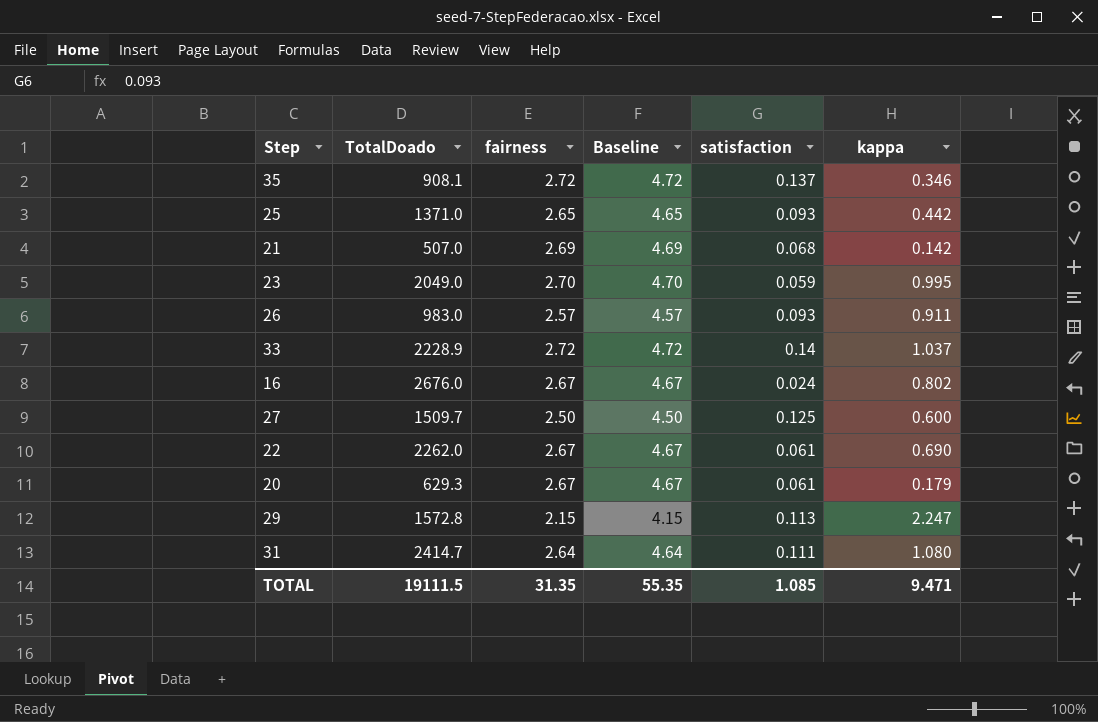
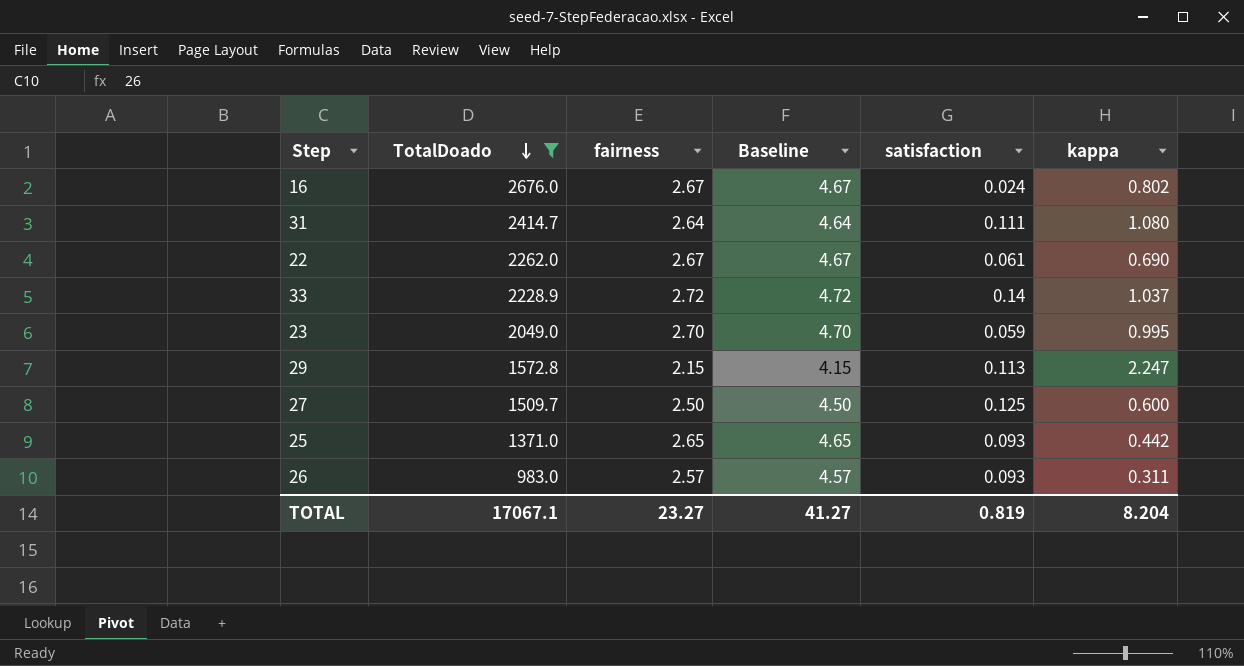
filter: none -> TotalDoado >= 983.0
row order: none -> TotalDoado descending
26 | kappa: 0.911 -> 0.311
TOTAL | TotalDoado: 19111.5 -> 17067.1
TOTAL | fairness: 31.35 -> 23.27
TOTAL | Baseline: 55.35 -> 41.27
TOTAL | satisfaction: 1.085 -> 0.819
TOTAL | kappa: 9.471 -> 8.204

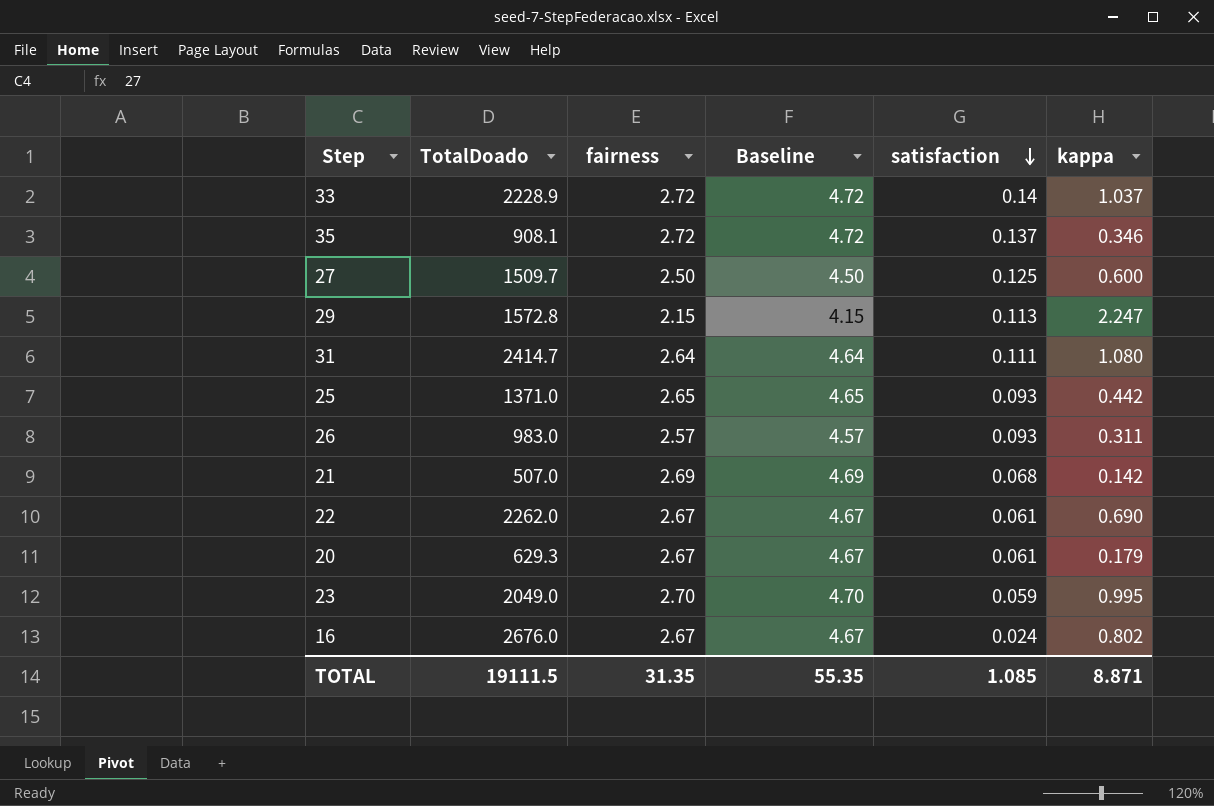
filter: TotalDoado >= 983.0 -> none
row order: TotalDoado descending -> satisfaction descending
TOTAL | TotalDoado: 17067.1 -> 19111.5
TOTAL | fairness: 23.27 -> 31.35
TOTAL | Baseline: 41.27 -> 55.35
TOTAL | satisfaction: 0.819 -> 1.085
TOTAL | kappa: 8.204 -> 8.871

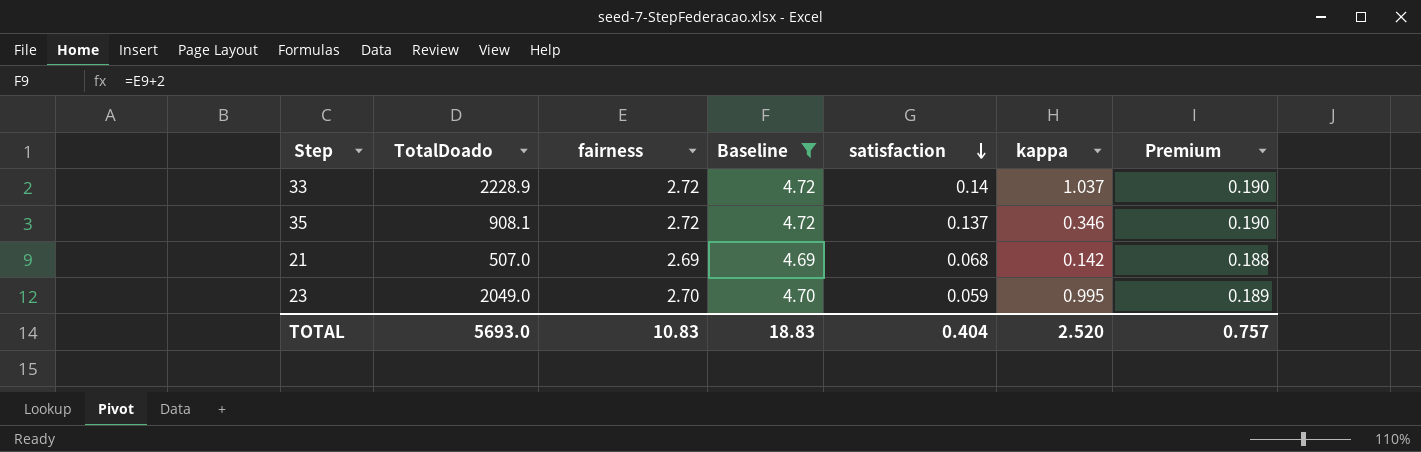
filter: none -> Baseline >= 4.69
column Premium | formula: none -> [fairness] * 0.07
TOTAL | TotalDoado: 19111.5 -> 5693.0
TOTAL | fairness: 31.35 -> 10.83
TOTAL | Baseline: 55.35 -> 18.83
TOTAL | satisfaction: 1.085 -> 0.404
TOTAL | kappa: 8.871 -> 2.520

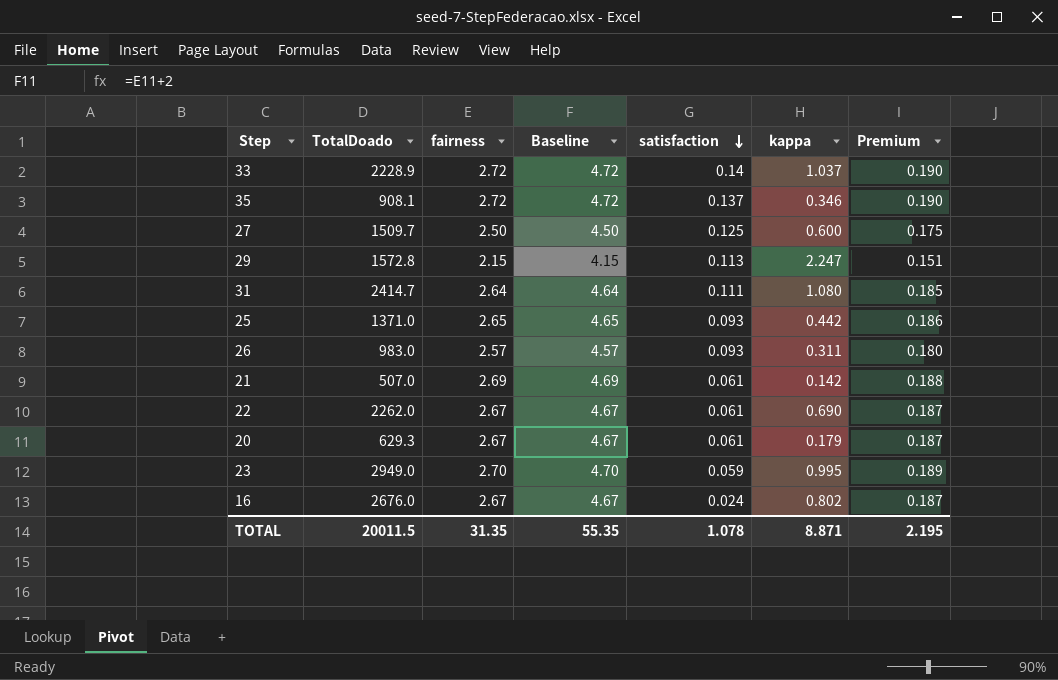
filter: Baseline >= 4.69 -> none
21 | satisfaction: 0.068 -> 0.061
23 | TotalDoado: 2049.0 -> 2949.0
TOTAL | TotalDoado: 5693.0 -> 20011.5
TOTAL | fairness: 10.83 -> 31.35
TOTAL | Baseline: 18.83 -> 55.35
TOTAL | satisfaction: 0.404 -> 1.078
TOTAL | kappa: 2.520 -> 8.871
TOTAL | Premium: 0.757 -> 2.195

